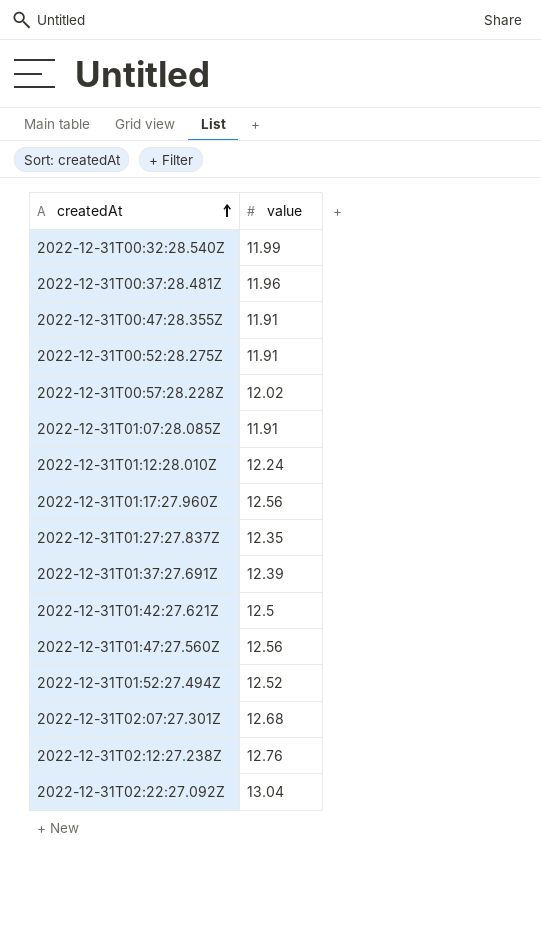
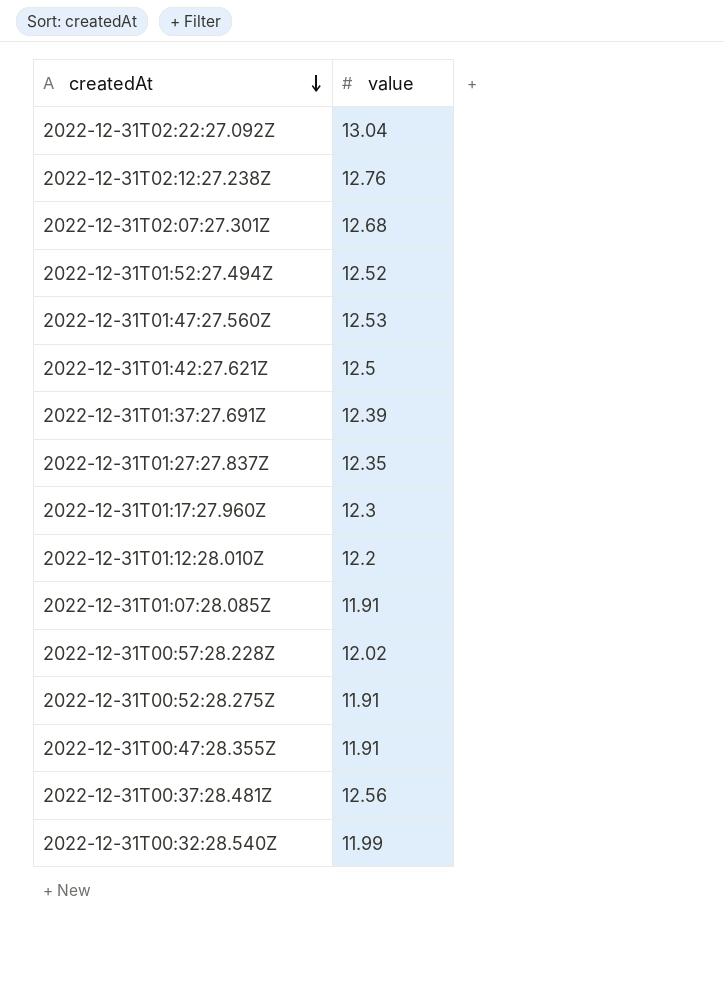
row order: createdAt ascending -> createdAt descending
2022-12-31T01:47:27.560Z | value: 12.56 -> 12.53
2022-12-31T01:17:27.960Z | value: 12.56 -> 12.3
2022-12-31T01:12:28.010Z | value: 12.24 -> 12.2
2022-12-31T00:37:28.481Z | value: 11.96 -> 12.56

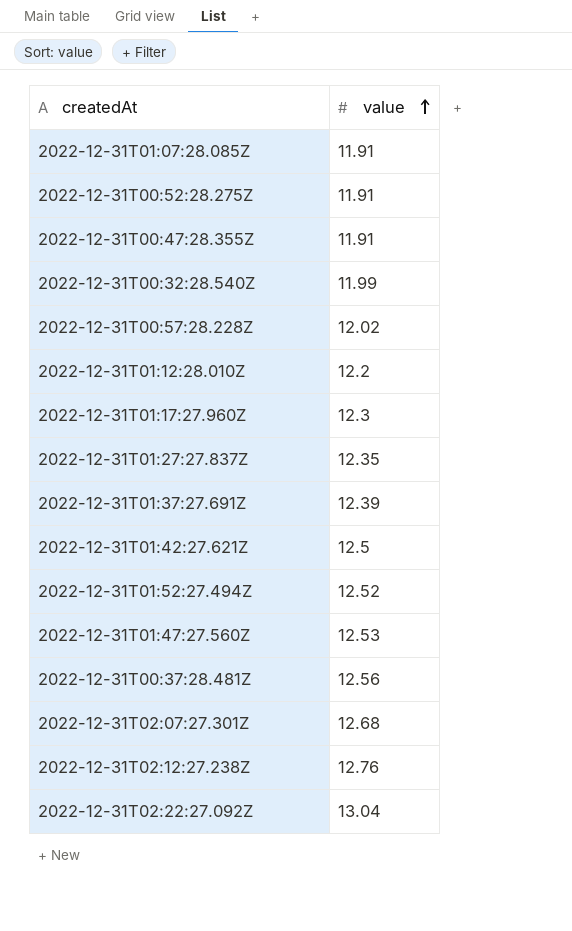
row order: createdAt descending -> value ascending

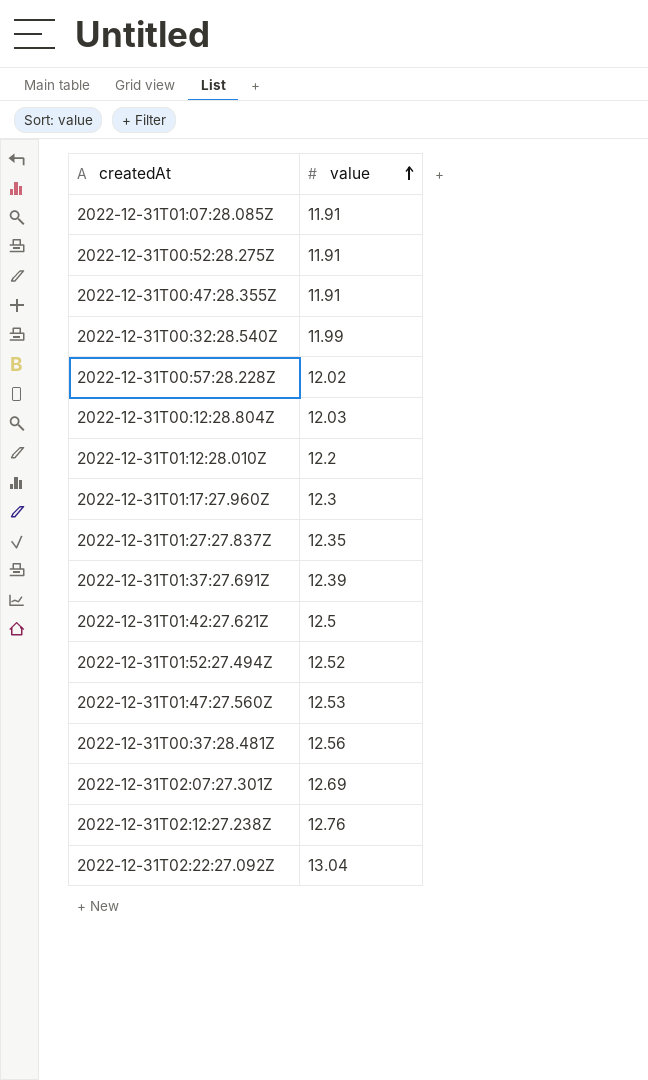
row 2022-12-31T00:12:28.804Z: none -> 12.03
2022-12-31T02:07:27.301Z | value: 12.68 -> 12.69

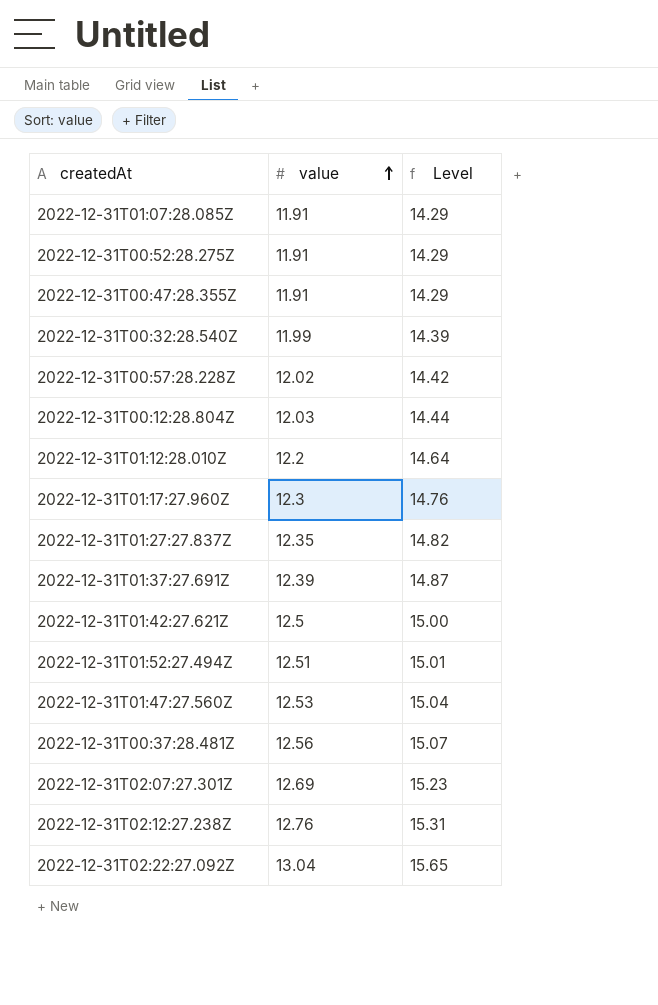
column Level | formula: none -> [value] * 1.2
2022-12-31T01:52:27.494Z | value: 12.52 -> 12.51

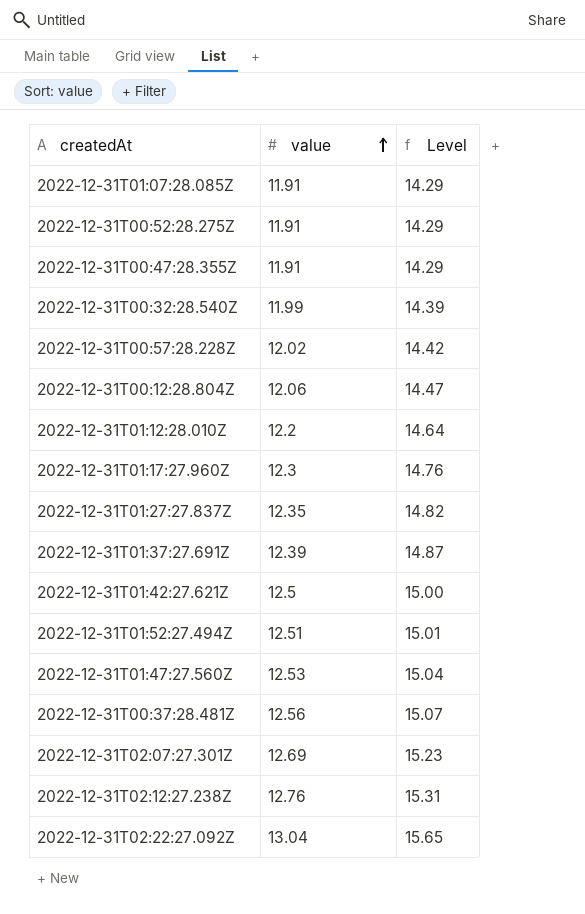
2022-12-31T00:12:28.804Z | value: 12.03 -> 12.06
2022-12-31T00:12:28.804Z | Level: 14.44 -> 14.47

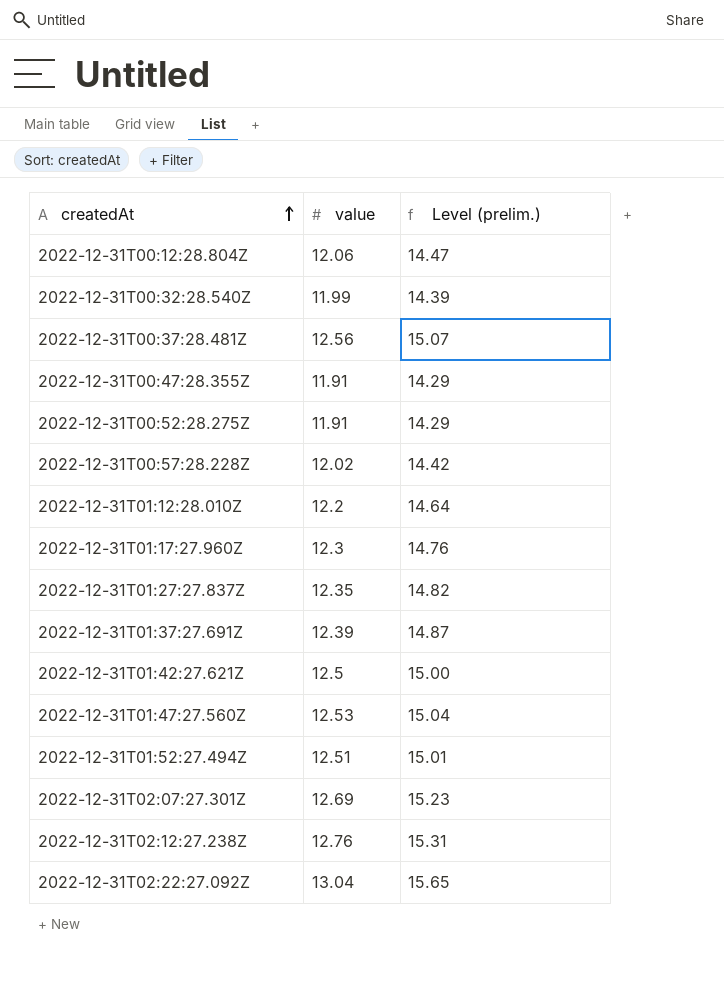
row order: value ascending -> createdAt ascending
column name: Level -> Level (prelim.)
row 2022-12-31T01:07:28.085Z: 11.91 | 14.29 -> none

